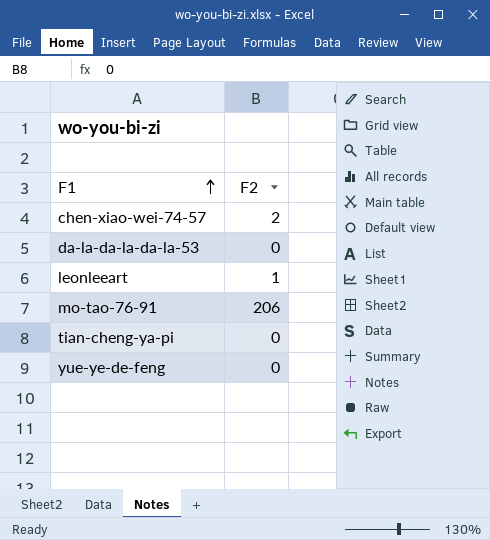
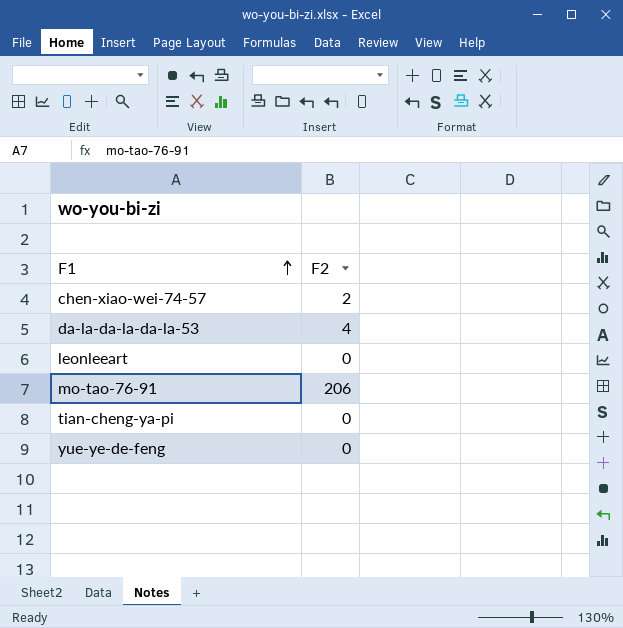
da-la-da-la-da-la-53 | F2: 0 -> 4
leonleeart | F2: 1 -> 0

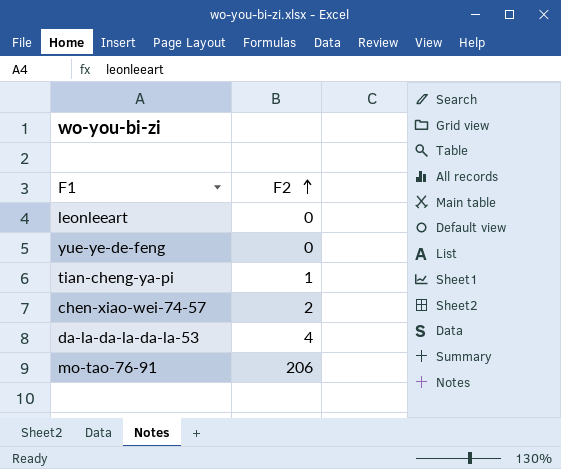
row order: F1 ascending -> F2 ascending
tian-cheng-ya-pi | F2: 0 -> 1

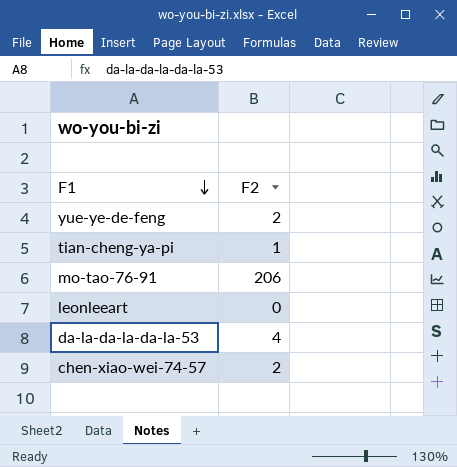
row order: F2 ascending -> F1 descending
yue-ye-de-feng | F2: 0 -> 2

